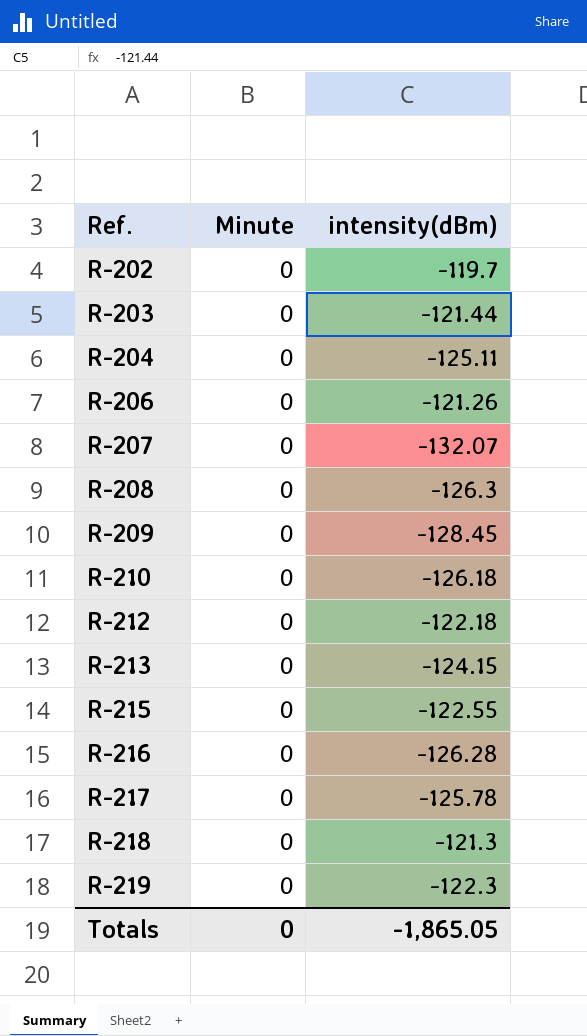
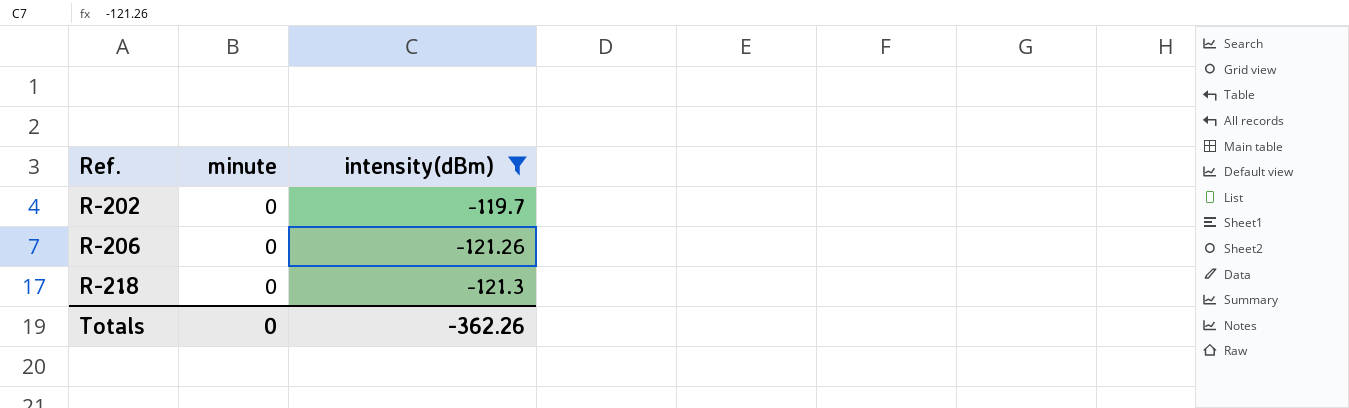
filter: none -> intensity(dBm) >= -121.3
column name: Minute -> minute
Totals | intensity(dBm): -1,865.05 -> -362.26

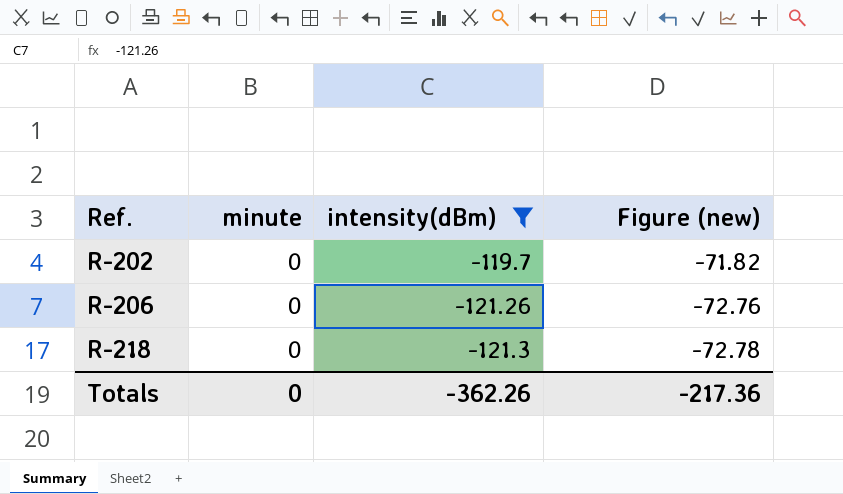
column Figure (new) | formula: none -> [intensity(dBm)] * 0.6

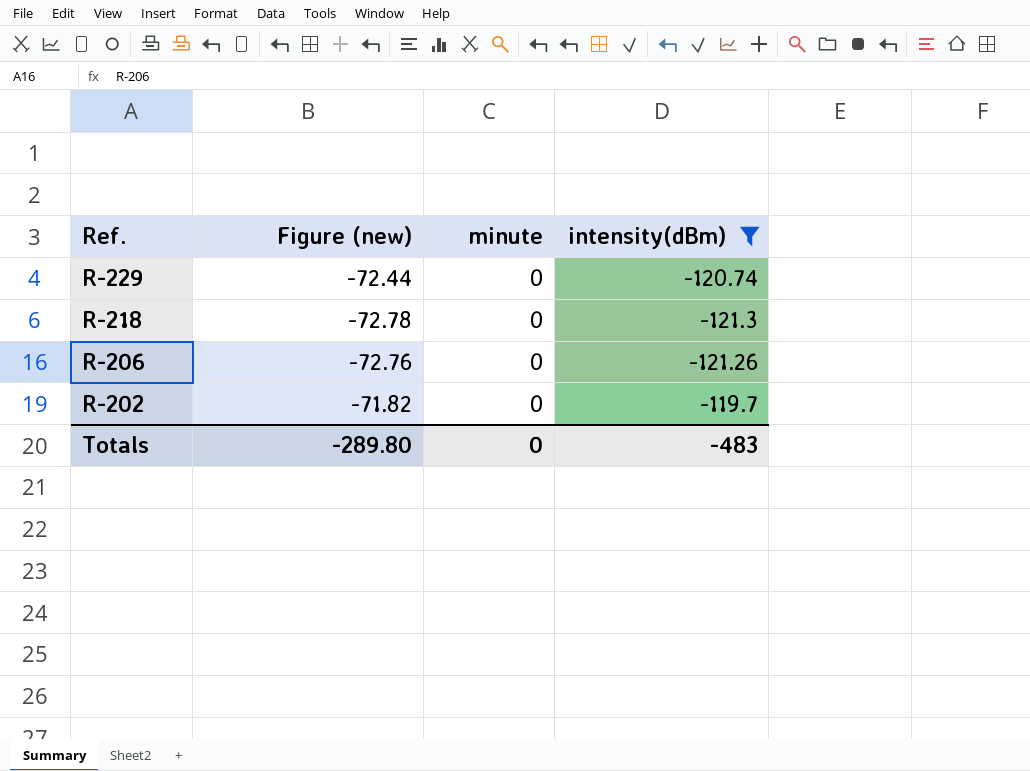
row order: Ref. ascending -> Ref. descending
column Figure (new) | position: 4 -> 2
row R-229: none -> -72.44 | 0 | -120.74
Totals | Figure (new): -217.36 -> -289.80
Totals | intensity(dBm): -362.26 -> -483

